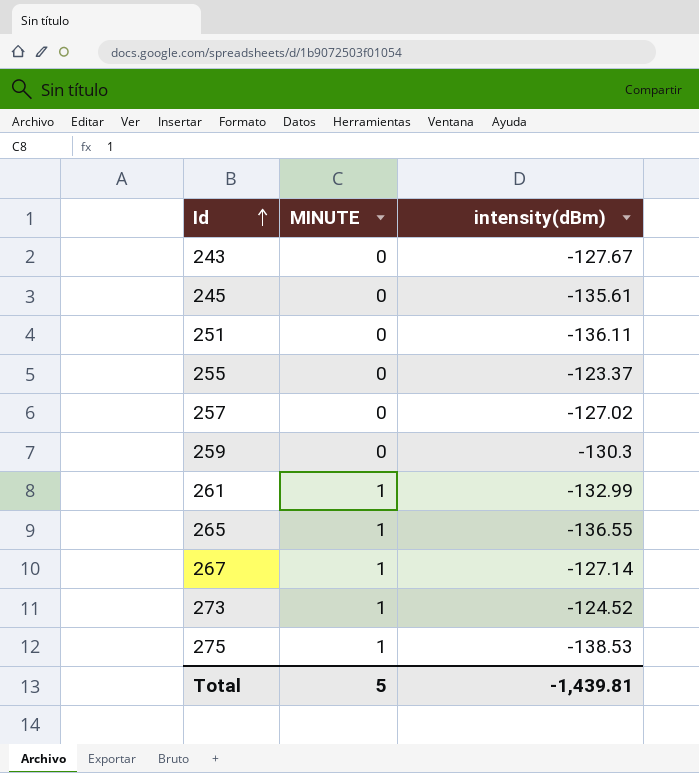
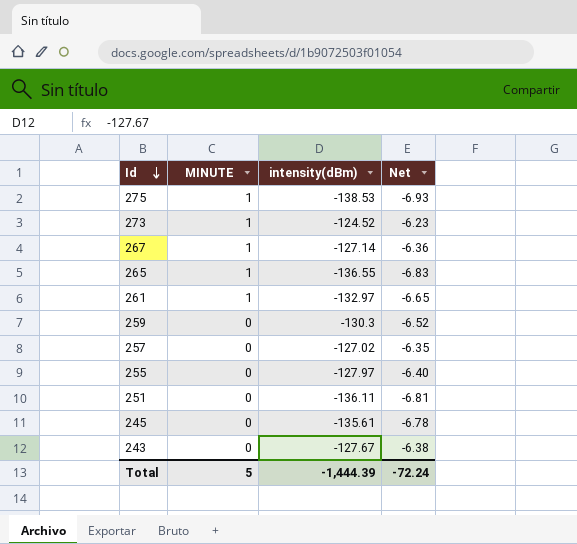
row order: Id ascending -> Id descending
column Net | formula: none -> [intensity(dBm)] * 0.05
261 | intensity(dBm): -132.99 -> -132.97
255 | intensity(dBm): -123.37 -> -127.97
Total | intensity(dBm): -1,439.81 -> -1,444.39

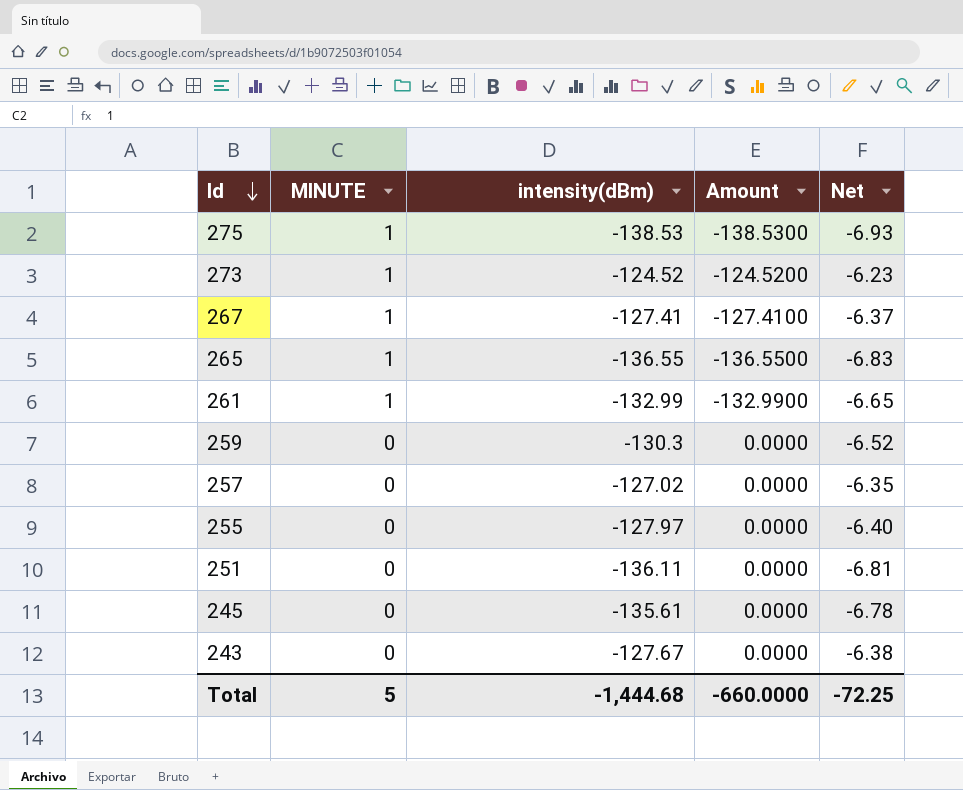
column Amount | formula: none -> [MINUTE] * [intensity(dBm)]
267 | intensity(dBm): -127.14 -> -127.41
267 | Net: -6.36 -> -6.37
261 | intensity(dBm): -132.97 -> -132.99
Total | intensity(dBm): -1,444.39 -> -1,444.68
Total | Net: -72.24 -> -72.25

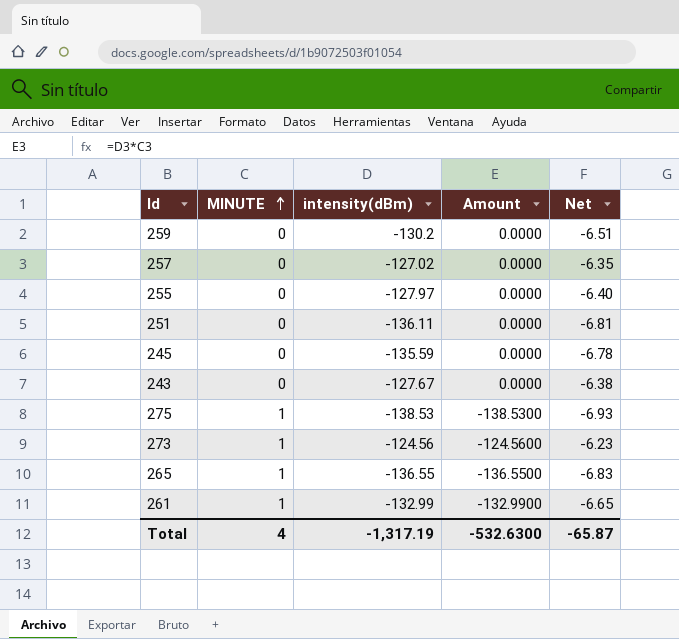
row order: Id descending -> MINUTE ascending
row 267: 1 | -127.41 | -127.4100 | -6.37 -> none
259 | intensity(dBm): -130.3 -> -130.2
259 | Net: -6.52 -> -6.51
245 | intensity(dBm): -135.61 -> -135.59
273 | intensity(dBm): -124.52 -> -124.56
273 | Amount: -124.5200 -> -124.5600
Total | MINUTE: 5 -> 4
Total | intensity(dBm): -1,444.68 -> -1,317.19
Total | Amount: -660.0000 -> -532.6300
Total | Net: -72.25 -> -65.87

